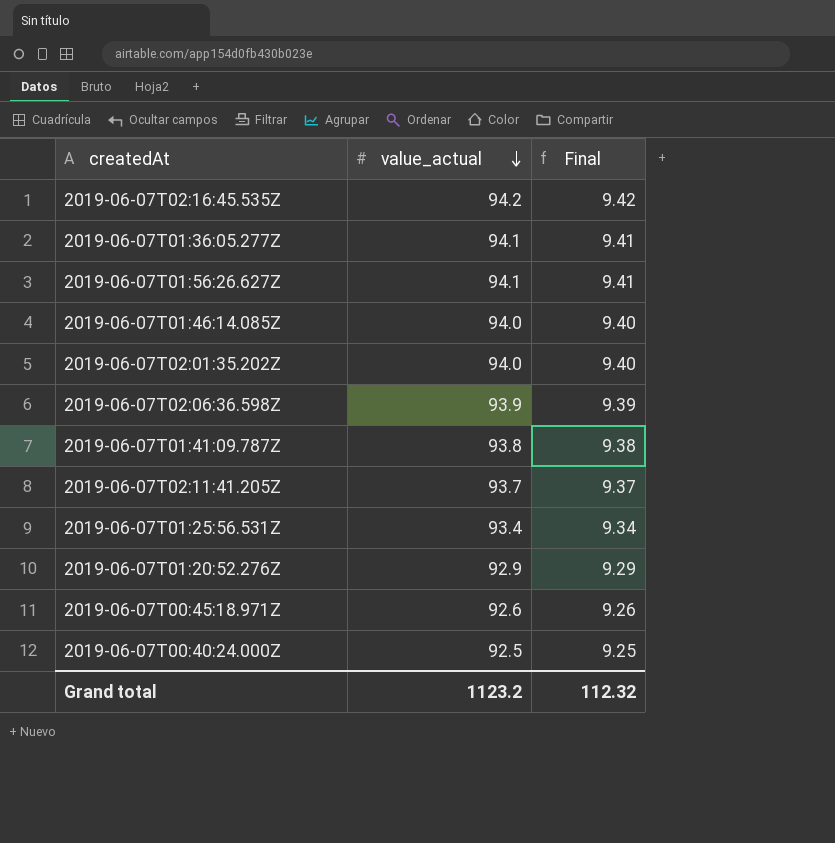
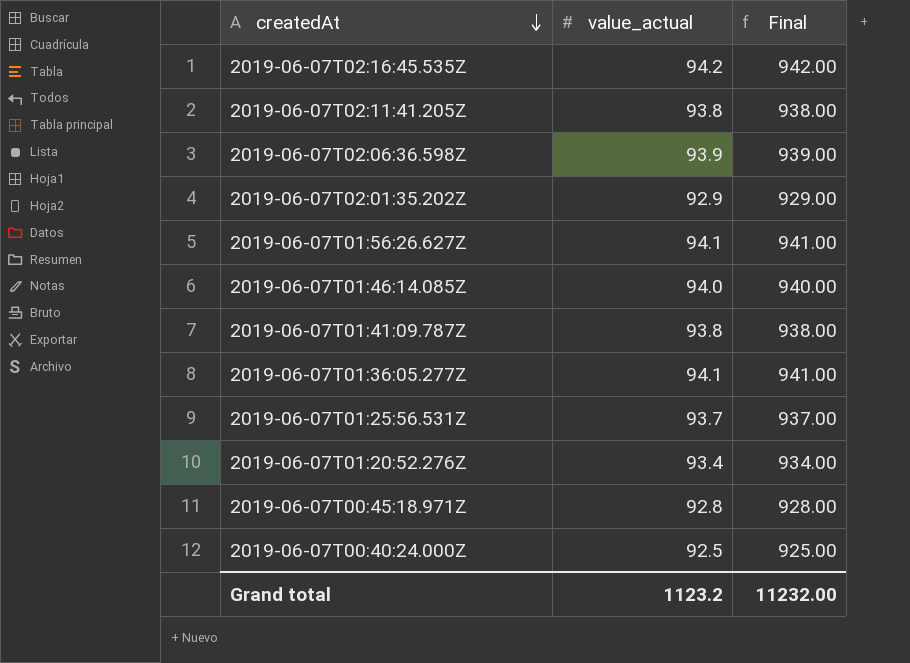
row order: value_actual descending -> createdAt descending
column Final | formula: [value_actual] * 0.1 -> [value_actual] * 10
2019-06-07T02:11:41.205Z | value_actual: 93.7 -> 93.8
2019-06-07T02:01:35.202Z | value_actual: 94.0 -> 92.9
2019-06-07T01:25:56.531Z | value_actual: 93.4 -> 93.7
2019-06-07T01:20:52.276Z | value_actual: 92.9 -> 93.4
2019-06-07T00:45:18.971Z | value_actual: 92.6 -> 92.8
Grand total | Final: 112.32 -> 11232.00

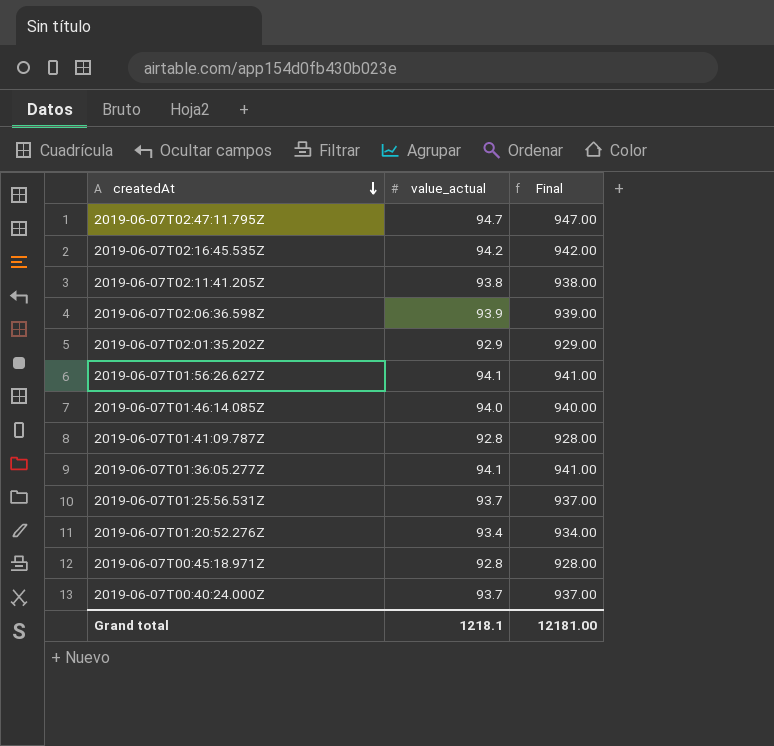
row 2019-06-07T02:47:11.795Z: none -> 94.7 | 947.00
2019-06-07T01:41:09.787Z | value_actual: 93.8 -> 92.8
2019-06-07T01:41:09.787Z | Final: 938.00 -> 928.00
2019-06-07T00:40:24.000Z | value_actual: 92.5 -> 93.7
2019-06-07T00:40:24.000Z | Final: 925.00 -> 937.00
Grand total | value_actual: 1123.2 -> 1218.1
Grand total | Final: 11232.00 -> 12181.00

